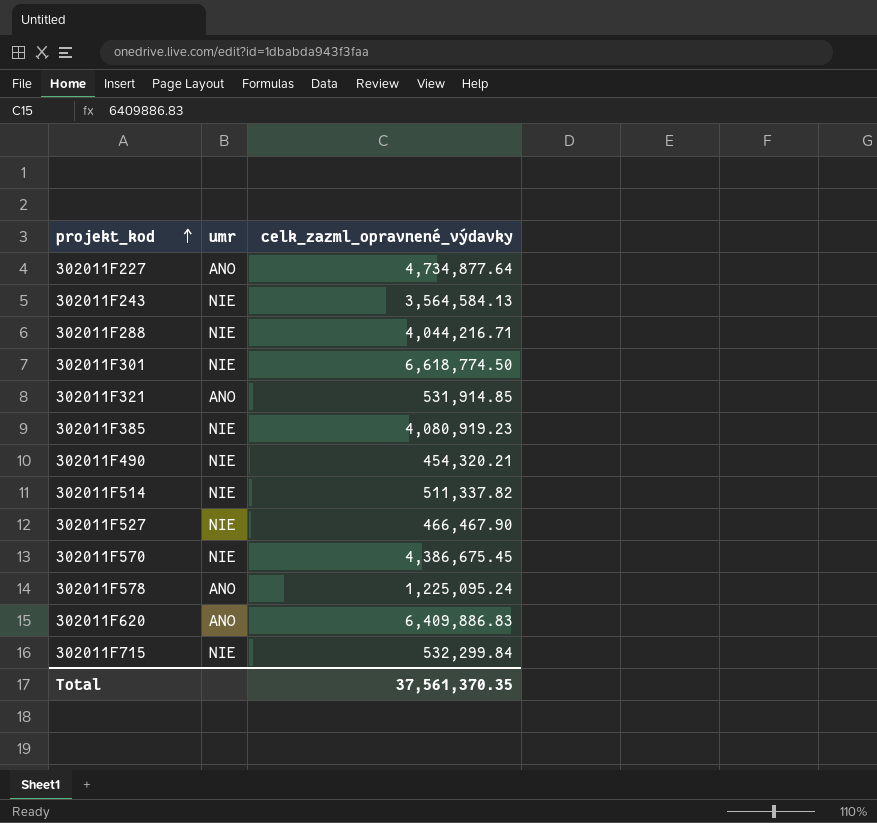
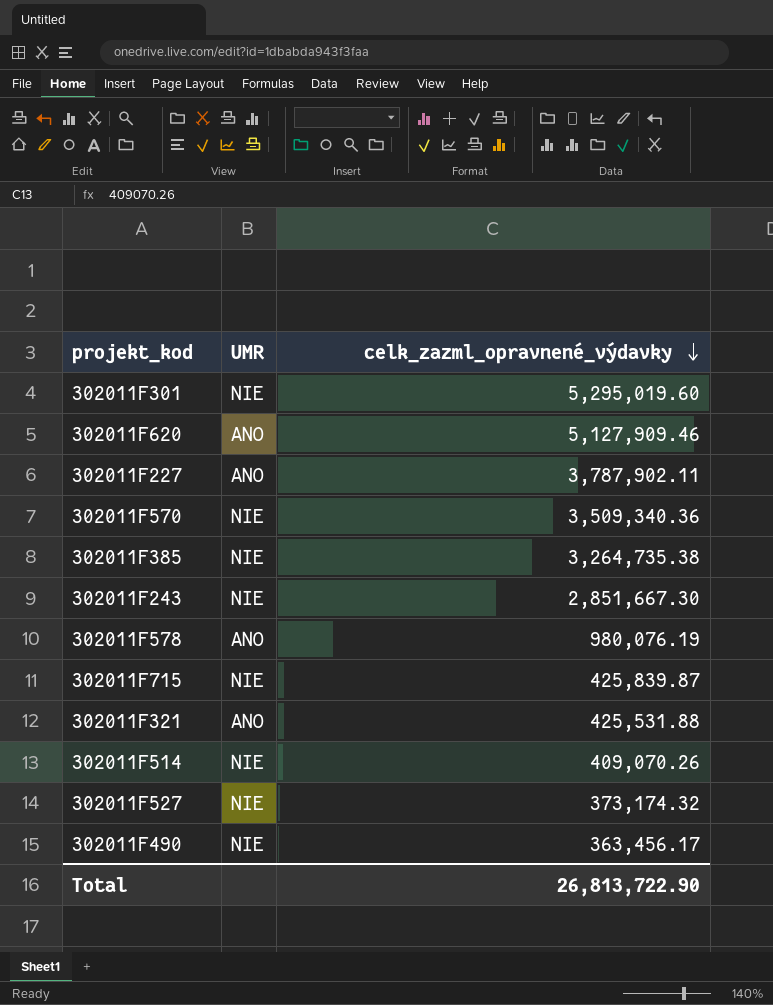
row order: projekt_kod ascending -> celk_zazml_opravnené_výdavky descending
column name: umr -> UMR
row 302011F288: NIE | 4,044,216.71 -> none
302011F301 | celk_zazml_opravnené_výdavky: 6,618,774.50 -> 5,295,019.60
302011F620 | celk_zazml_opravnené_výdavky: 6,409,886.83 -> 5,127,909.46
302011F227 | celk_zazml_opravnené_výdavky: 4,734,877.64 -> 3,787,902.11
302011F570 | celk_zazml_opravnené_výdavky: 4,386,675.45 -> 3,509,340.36
302011F385 | celk_zazml_opravnené_výdavky: 4,080,919.23 -> 3,264,735.38
302011F243 | celk_zazml_opravnené_výdavky: 3,564,584.13 -> 2,851,667.30
302011F578 | celk_zazml_opravnené_výdavky: 1,225,095.24 -> 980,076.19
302011F715 | celk_zazml_opravnené_výdavky: 532,299.84 -> 425,839.87
302011F321 | celk_zazml_opravnené_výdavky: 531,914.85 -> 425,531.88
302011F514 | celk_zazml_opravnené_výdavky: 511,337.82 -> 409,070.26
302011F527 | celk_zazml_opravnené_výdavky: 466,467.90 -> 373,174.32
302011F490 | celk_zazml_opravnené_výdavky: 454,320.21 -> 363,456.17
Total | celk_zazml_opravnené_výdavky: 37,561,370.35 -> 26,813,722.90

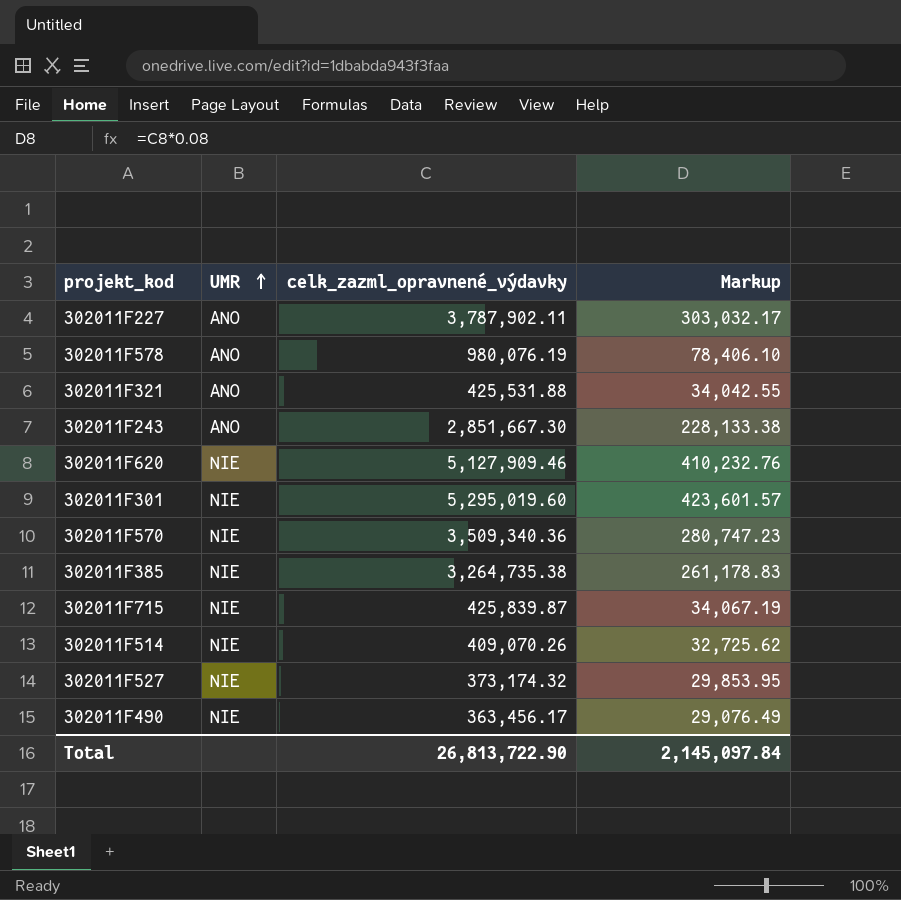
row order: celk_zazml_opravnené_výdavky descending -> UMR ascending
column Markup | formula: none -> [celk_zazml_opravnené_výdavky] * 0.08
302011F243 | UMR: NIE -> ANO
302011F620 | UMR: ANO -> NIE

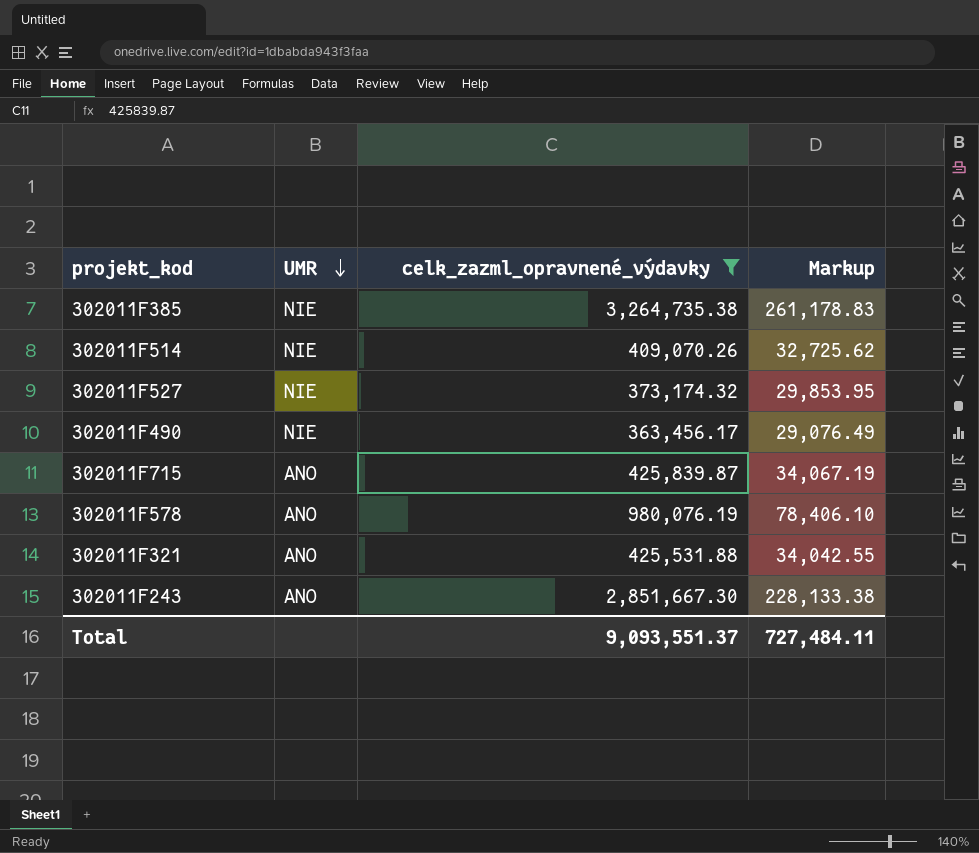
filter: none -> celk_zazml_opravnené_výdavky <= 3,264,735.38
row order: UMR ascending -> UMR descending
302011F715 | UMR: NIE -> ANO
Total | celk_zazml_opravnené_výdavky: 26,813,722.90 -> 9,093,551.37
Total | Markup: 2,145,097.84 -> 727,484.11

